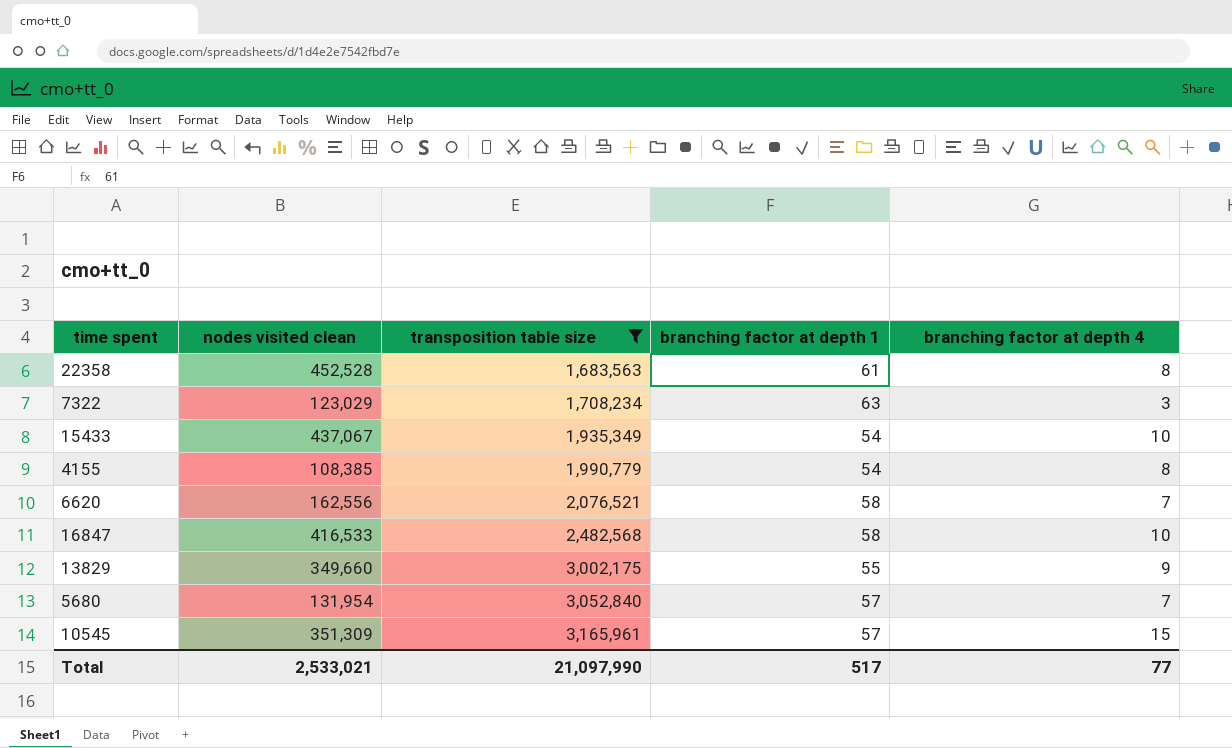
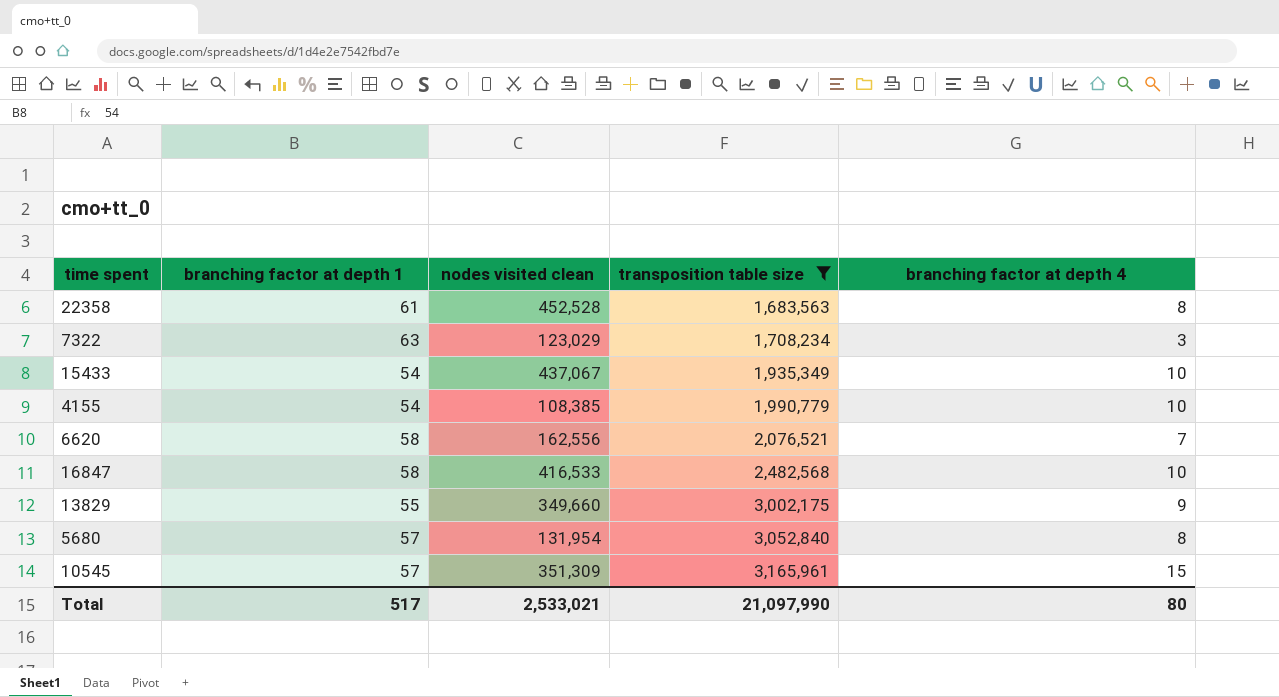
column branching factor at depth 1 | position: 4 -> 2
4155 | branching factor at depth 4: 8 -> 10
5680 | branching factor at depth 4: 7 -> 8
Total | branching factor at depth 4: 77 -> 80

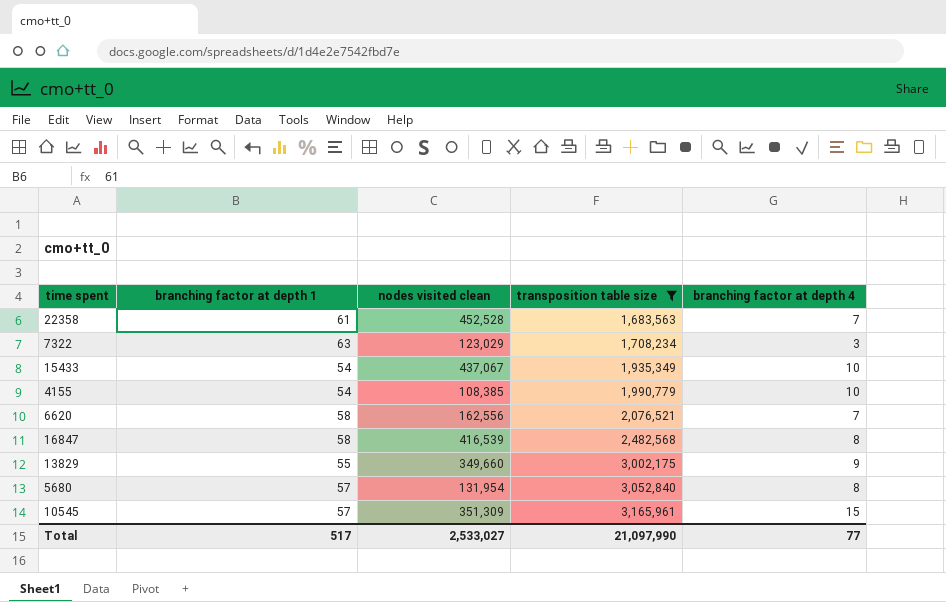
22358 | branching factor at depth 4: 8 -> 7
16847 | nodes visited clean: 416,533 -> 416,539
16847 | branching factor at depth 4: 10 -> 8
Total | nodes visited clean: 2,533,021 -> 2,533,027
Total | branching factor at depth 4: 80 -> 77

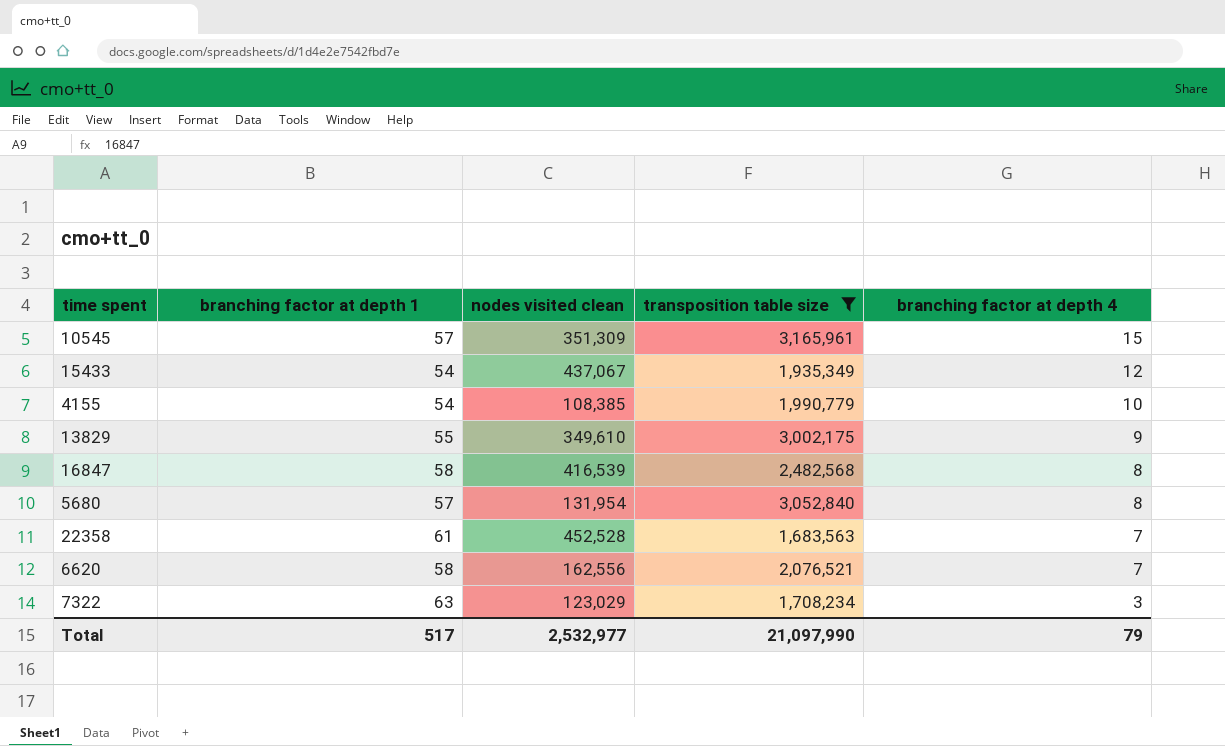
row order: transposition table size ascending -> branching factor at depth 4 descending
15433 | branching factor at depth 4: 10 -> 12
13829 | nodes visited clean: 349,660 -> 349,610
Total | nodes visited clean: 2,533,027 -> 2,532,977
Total | branching factor at depth 4: 77 -> 79

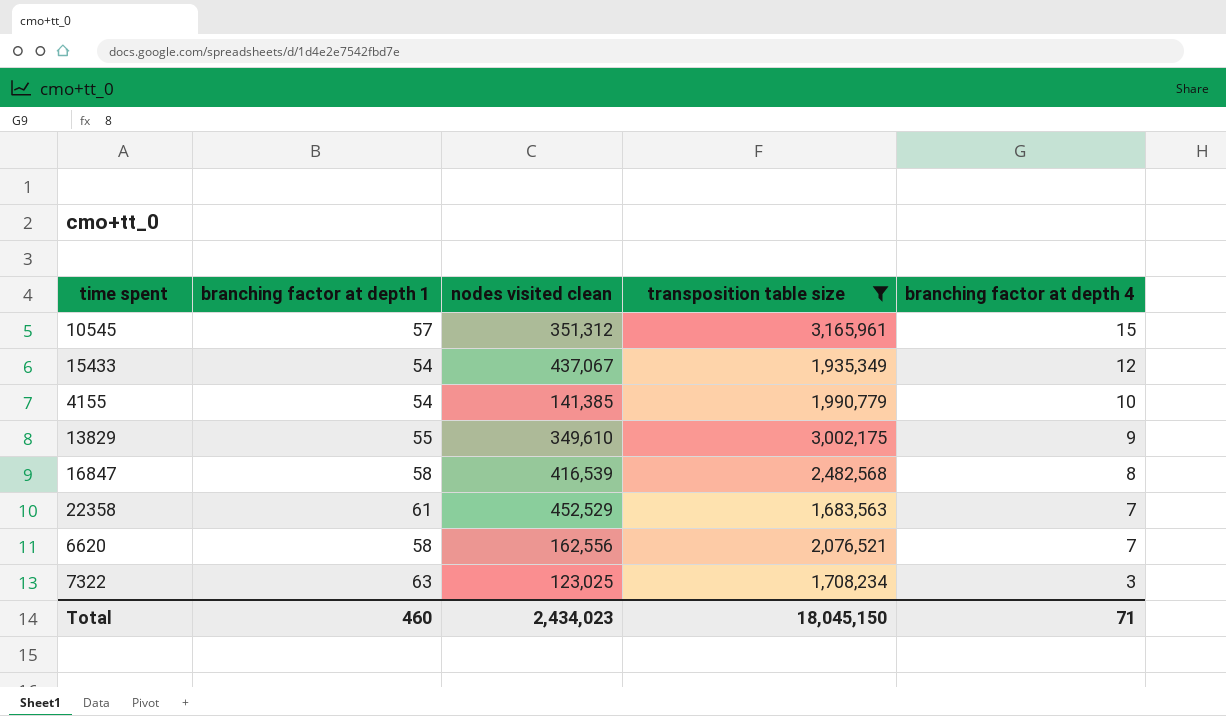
row 5680: 57 | 131,954 | 3,052,840 | 8 -> none
10545 | nodes visited clean: 351,309 -> 351,312
4155 | nodes visited clean: 108,385 -> 141,385
22358 | nodes visited clean: 452,528 -> 452,529
7322 | nodes visited clean: 123,029 -> 123,025
Total | branching factor at depth 1: 517 -> 460
Total | nodes visited clean: 2,532,977 -> 2,434,023
Total | transposition table size: 21,097,990 -> 18,045,150
Total | branching factor at depth 4: 79 -> 71

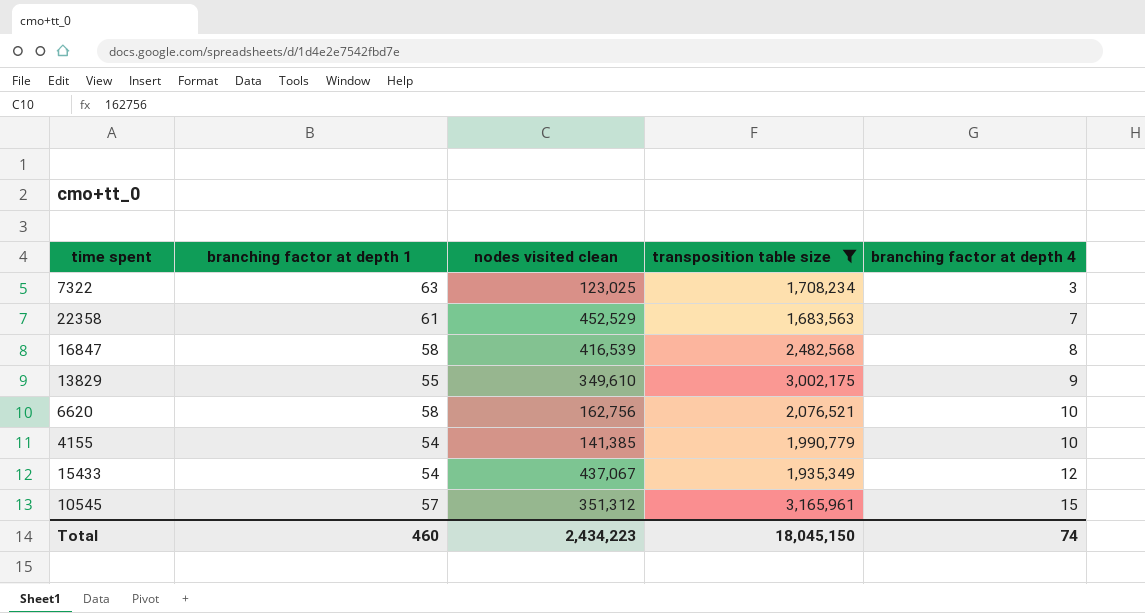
row order: branching factor at depth 4 descending -> branching factor at depth 4 ascending
6620 | nodes visited clean: 162,556 -> 162,756
6620 | branching factor at depth 4: 7 -> 10
Total | nodes visited clean: 2,434,023 -> 2,434,223
Total | branching factor at depth 4: 71 -> 74

